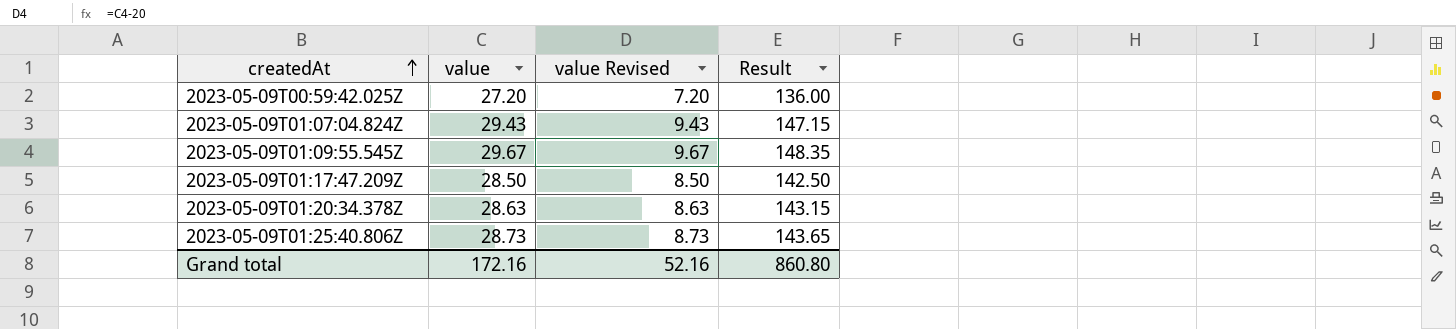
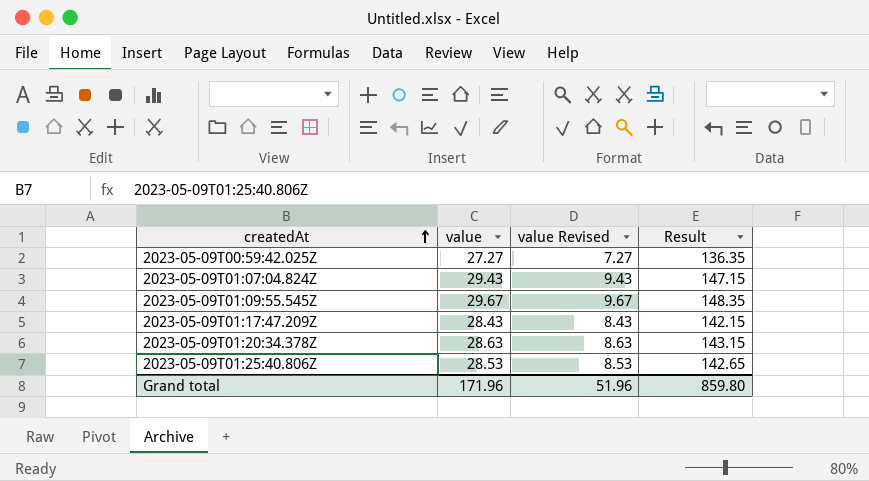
2023-05-09T00:59:42.025Z | value: 27.20 -> 27.27
2023-05-09T00:59:42.025Z | value Revised: 7.20 -> 7.27
2023-05-09T00:59:42.025Z | Result: 136.00 -> 136.35
2023-05-09T01:17:47.209Z | value: 28.50 -> 28.43
2023-05-09T01:17:47.209Z | value Revised: 8.50 -> 8.43
2023-05-09T01:17:47.209Z | Result: 142.50 -> 142.15
2023-05-09T01:25:40.806Z | value: 28.73 -> 28.53
2023-05-09T01:25:40.806Z | value Revised: 8.73 -> 8.53
2023-05-09T01:25:40.806Z | Result: 143.65 -> 142.65
Grand total | value: 172.16 -> 171.96
Grand total | value Revised: 52.16 -> 51.96
Grand total | Result: 860.80 -> 859.80

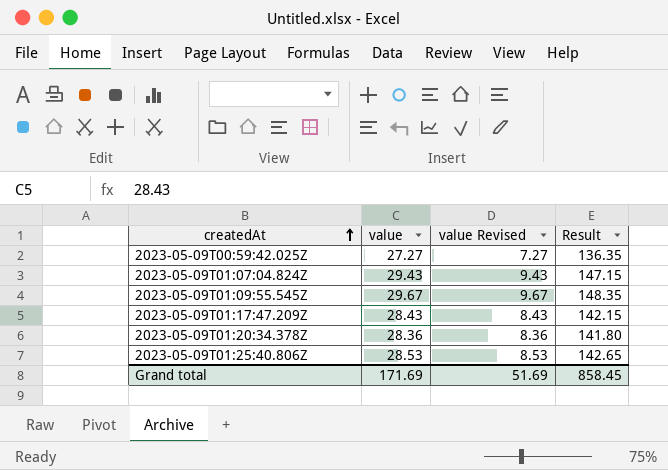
2023-05-09T01:20:34.378Z | value: 28.63 -> 28.36
2023-05-09T01:20:34.378Z | value Revised: 8.63 -> 8.36
2023-05-09T01:20:34.378Z | Result: 143.15 -> 141.80
Grand total | value: 171.96 -> 171.69
Grand total | value Revised: 51.96 -> 51.69
Grand total | Result: 859.80 -> 858.45

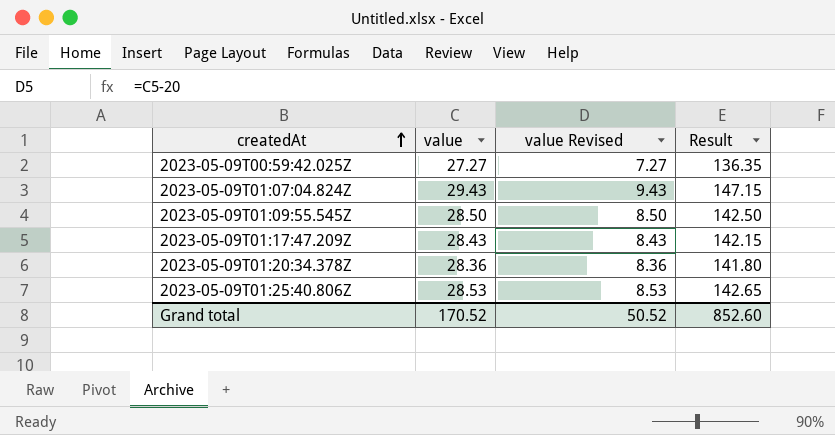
2023-05-09T01:09:55.545Z | value: 29.67 -> 28.50
2023-05-09T01:09:55.545Z | value Revised: 9.67 -> 8.50
2023-05-09T01:09:55.545Z | Result: 148.35 -> 142.50
Grand total | value: 171.69 -> 170.52
Grand total | value Revised: 51.69 -> 50.52
Grand total | Result: 858.45 -> 852.60

